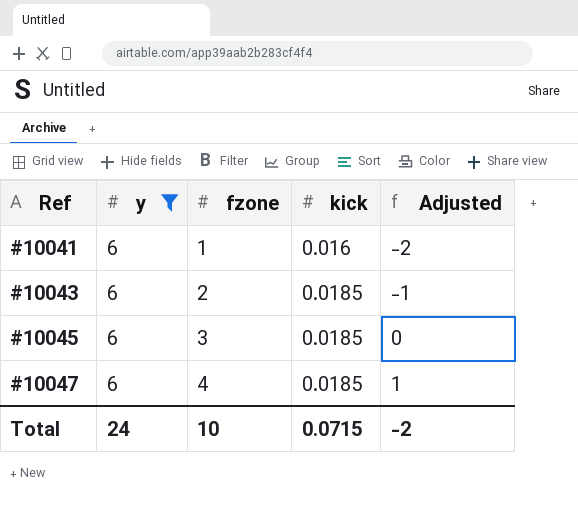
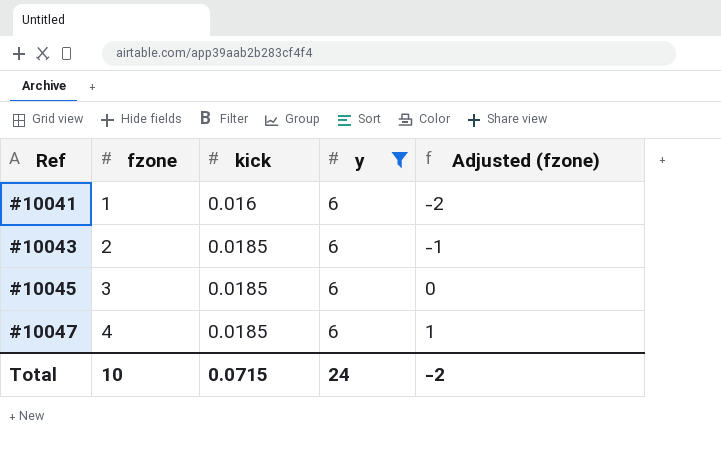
column y | position: 2 -> 4
column name: Adjusted -> Adjusted (fzone)

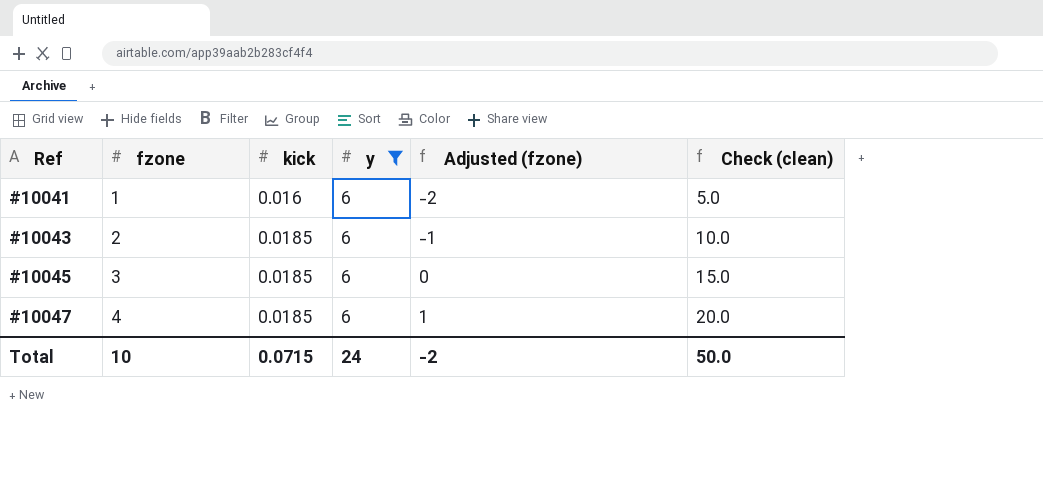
column Check (clean) | formula: none -> [fzone] * 5

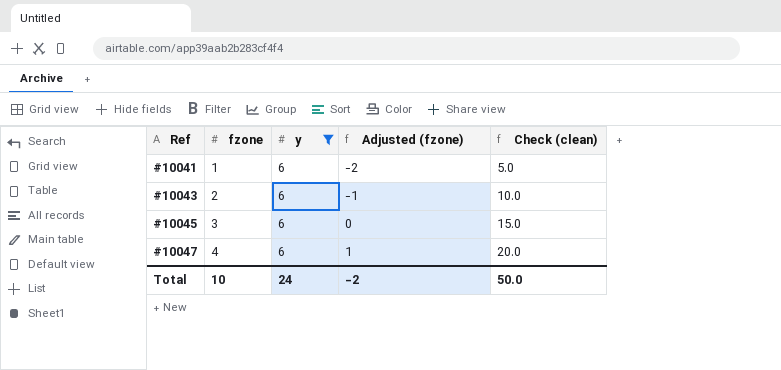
column kick | position: 3 -> none

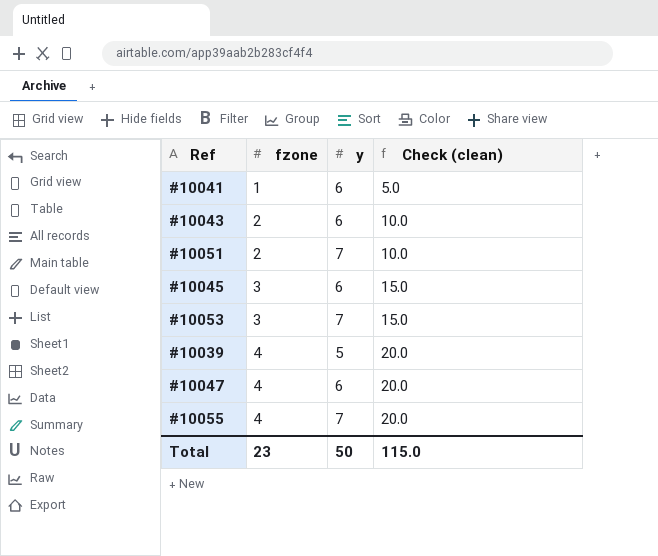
filter: y = 6 -> none
column Adjusted (fzone) | formula: [fzone] - 3 -> none
Total | fzone: 10 -> 23
Total | y: 24 -> 50
Total | Check (clean): 50.0 -> 115.0

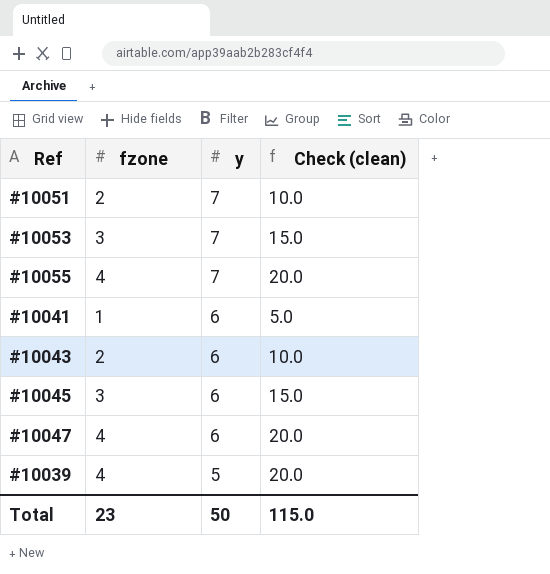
row order: fzone ascending -> y descending

